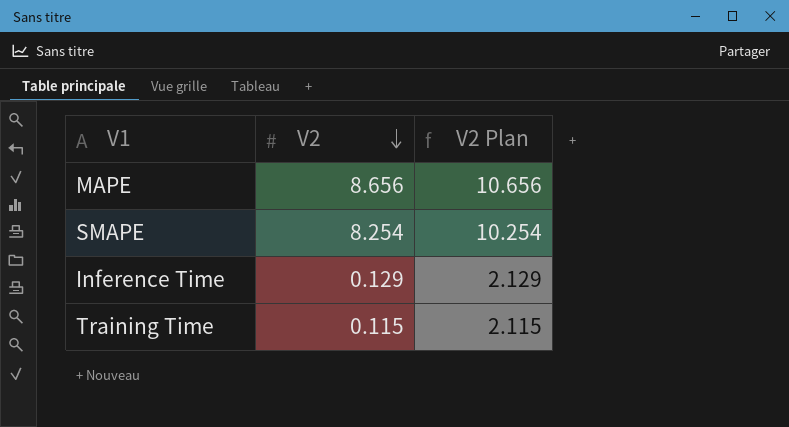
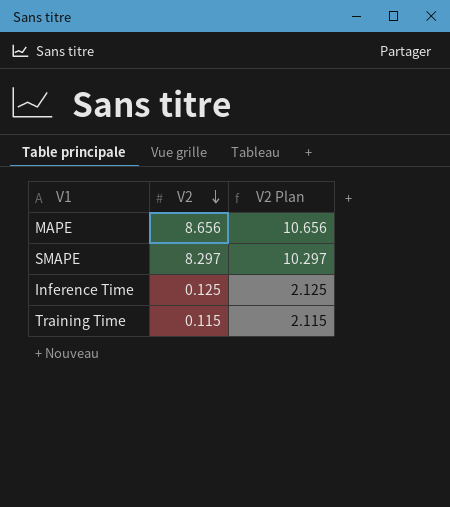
SMAPE | V2: 8.254 -> 8.297
SMAPE | V2 Plan: 10.254 -> 10.297
Inference Time | V2: 0.129 -> 0.125
Inference Time | V2 Plan: 2.129 -> 2.125

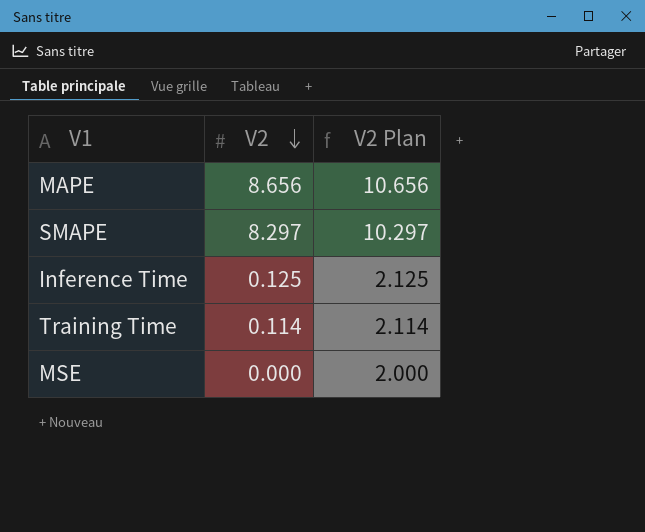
Training Time | V2: 0.115 -> 0.114
Training Time | V2 Plan: 2.115 -> 2.114
row MSE: none -> 0.000 | 2.000

